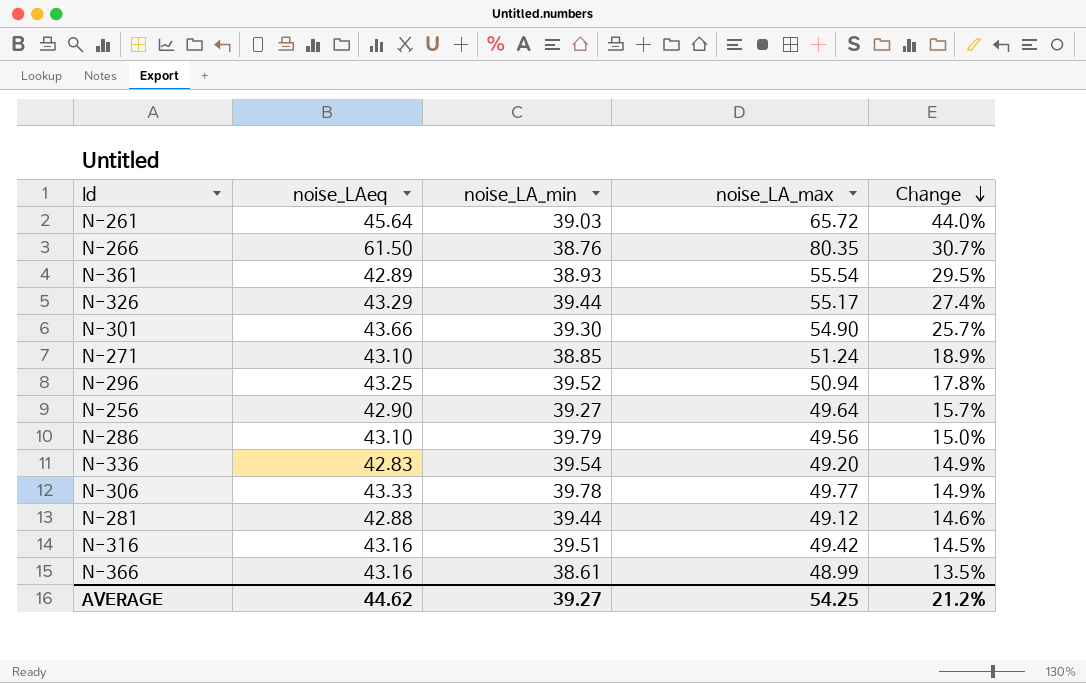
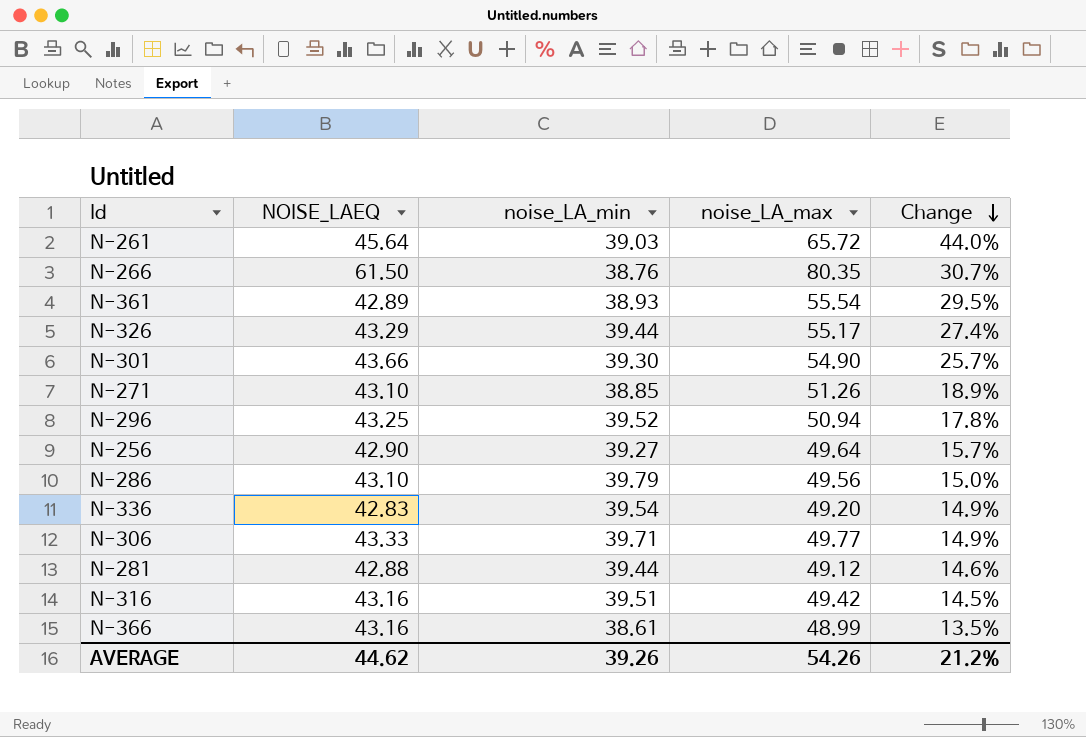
column name: noise_LAeq -> NOISE_LAEQ
N-271 | noise_LA_max: 51.24 -> 51.26
N-306 | noise_LA_min: 39.78 -> 39.71
AVERAGE | noise_LA_min: 39.27 -> 39.26
AVERAGE | noise_LA_max: 54.25 -> 54.26

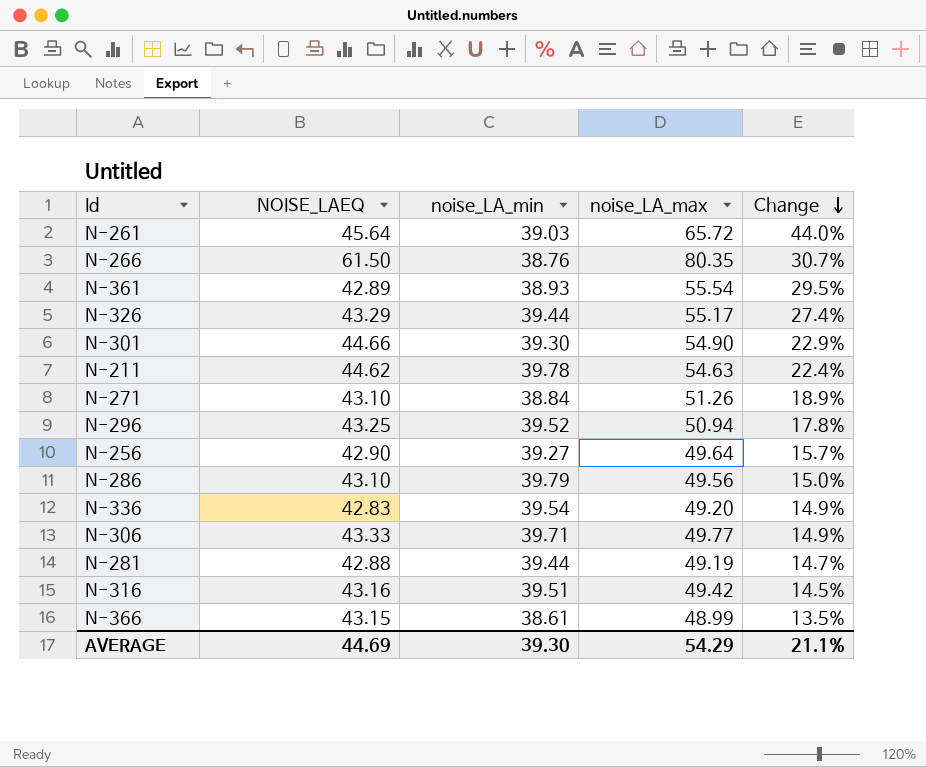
N-301 | NOISE_LAEQ: 43.66 -> 44.66
N-301 | Change: 25.7% -> 22.9%
row N-211: none -> 44.62 | 39.78 | 54.63 | 22.4%
N-271 | noise_LA_min: 38.85 -> 38.84
N-281 | noise_LA_max: 49.12 -> 49.19
N-281 | Change: 14.6% -> 14.7%
N-366 | NOISE_LAEQ: 43.16 -> 43.15
AVERAGE | NOISE_LAEQ: 44.62 -> 44.69
AVERAGE | noise_LA_min: 39.26 -> 39.30
AVERAGE | noise_LA_max: 54.26 -> 54.29
AVERAGE | Change: 21.2% -> 21.1%

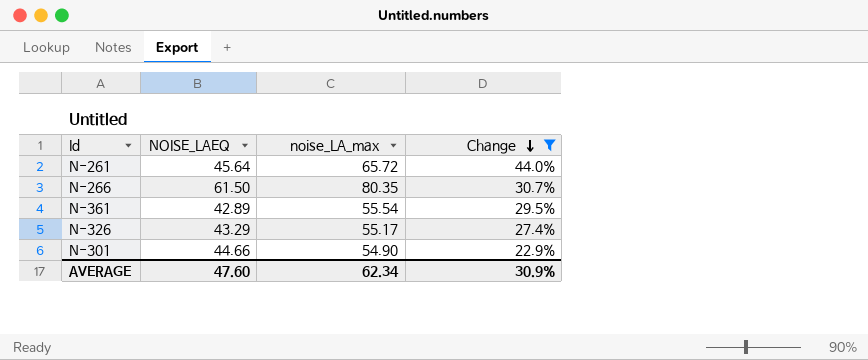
filter: none -> Change >= 22.9%
column noise_LA_min | position: 3 -> none
AVERAGE | NOISE_LAEQ: 44.69 -> 47.60
AVERAGE | noise_LA_max: 54.29 -> 62.34
AVERAGE | Change: 21.1% -> 30.9%

